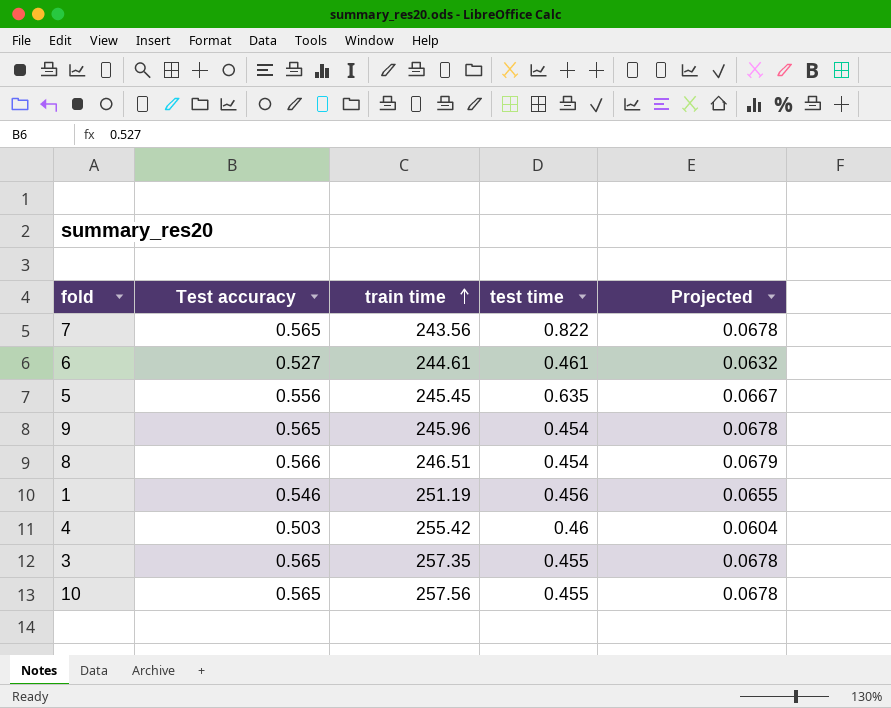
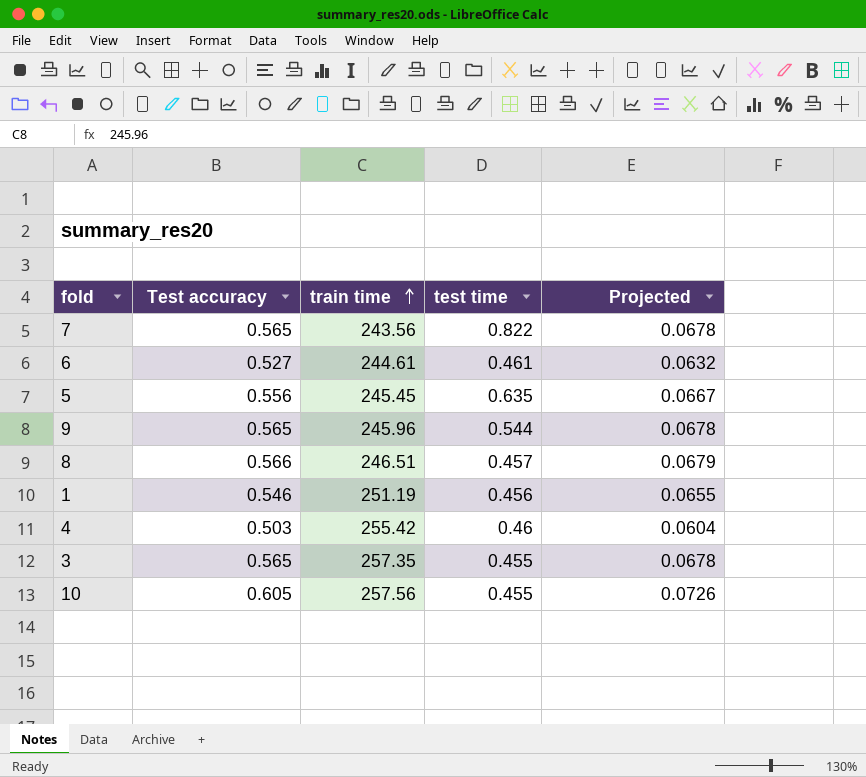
9 | test time: 0.454 -> 0.544
8 | test time: 0.454 -> 0.457
10 | Test accuracy: 0.565 -> 0.605
10 | Projected: 0.0678 -> 0.0726

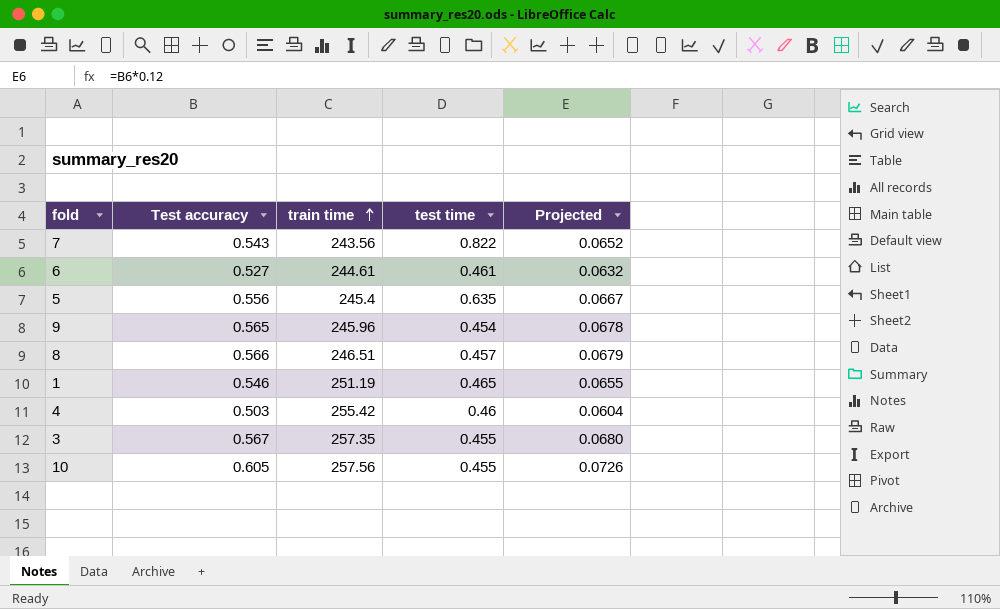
7 | Test accuracy: 0.565 -> 0.543
7 | Projected: 0.0678 -> 0.0652
5 | train time: 245.45 -> 245.4
9 | test time: 0.544 -> 0.454
1 | test time: 0.456 -> 0.465
3 | Test accuracy: 0.565 -> 0.567
3 | Projected: 0.0678 -> 0.0680

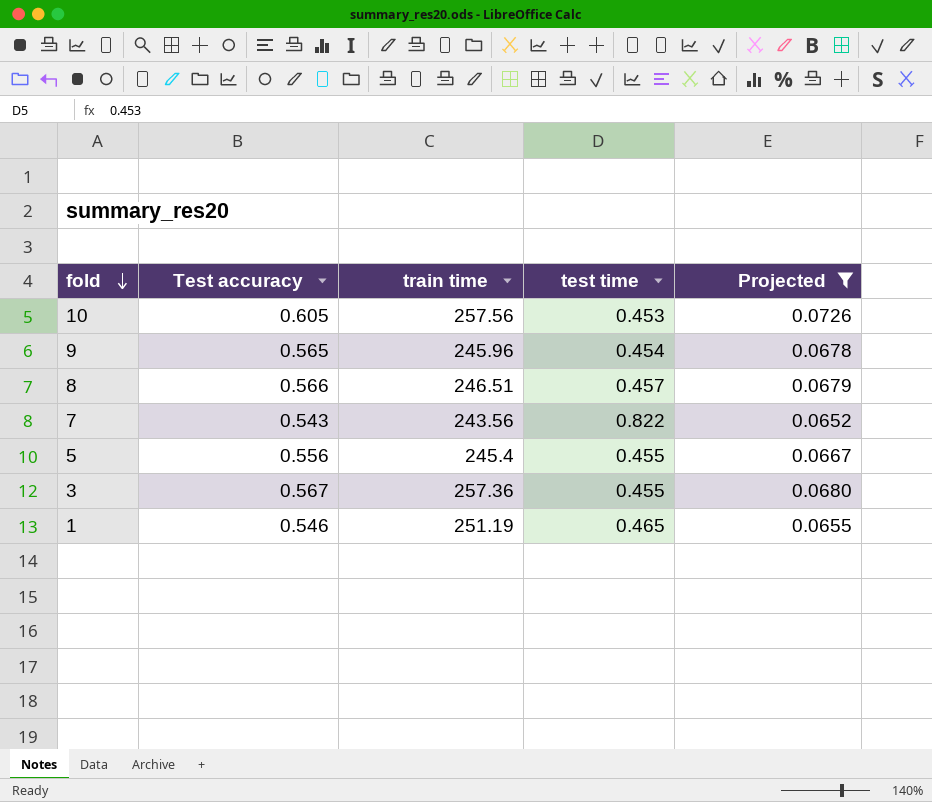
filter: none -> Projected >= 0.0652
row order: train time ascending -> fold descending
10 | test time: 0.455 -> 0.453
5 | test time: 0.635 -> 0.455
3 | train time: 257.35 -> 257.36

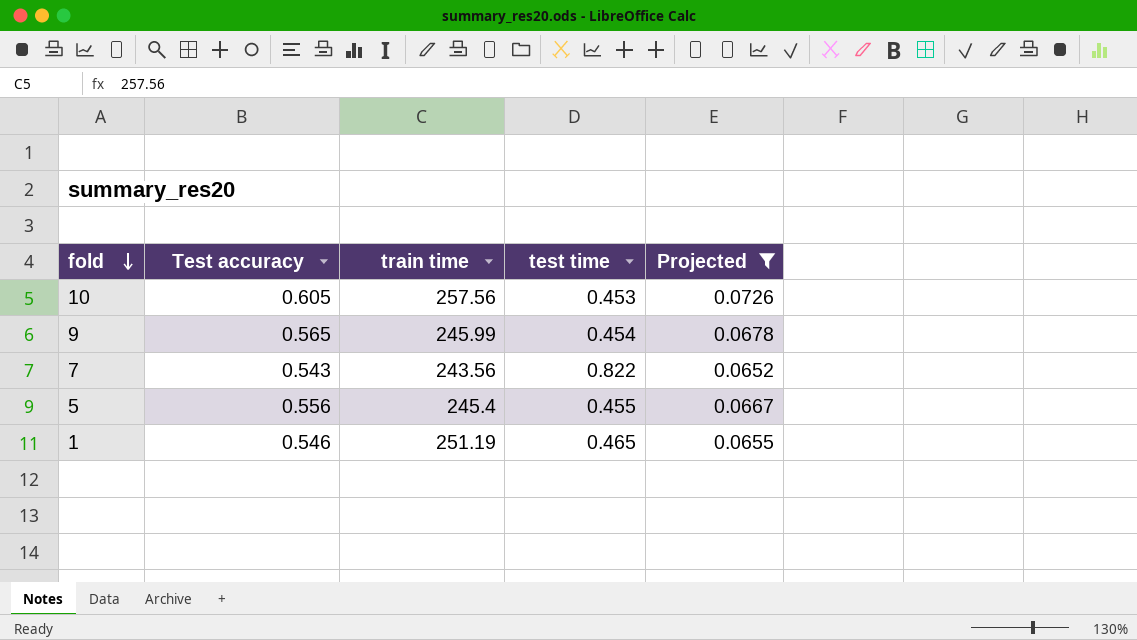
row 8: 0.566 | 246.51 | 0.457 | 0.0679 -> none
row 3: 0.567 | 257.36 | 0.455 | 0.0680 -> none
9 | train time: 245.96 -> 245.99

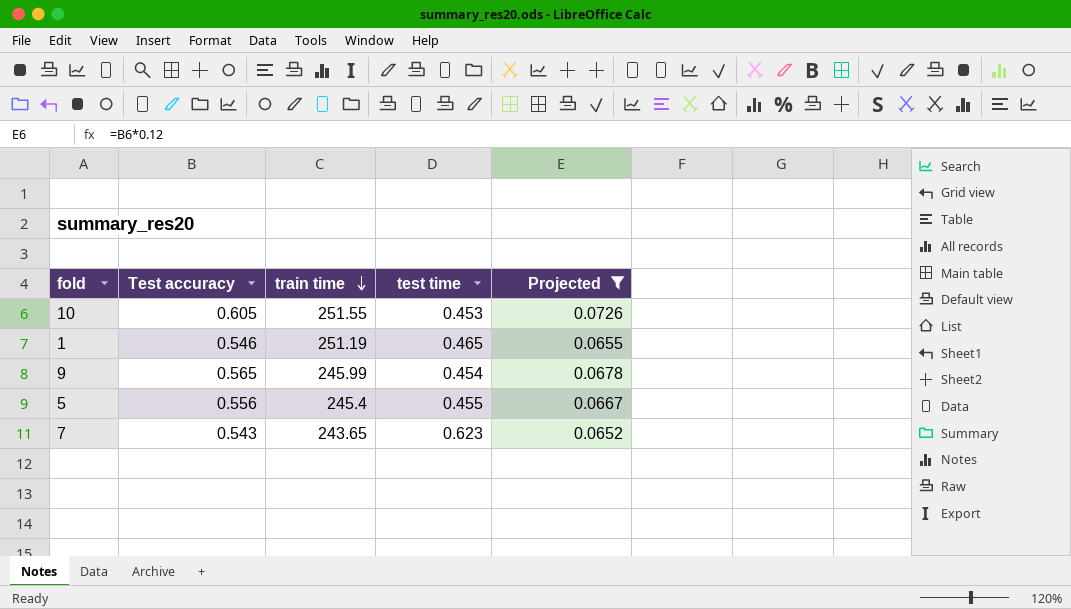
row order: fold descending -> train time descending
10 | train time: 257.56 -> 251.55
7 | train time: 243.56 -> 243.65
7 | test time: 0.822 -> 0.623

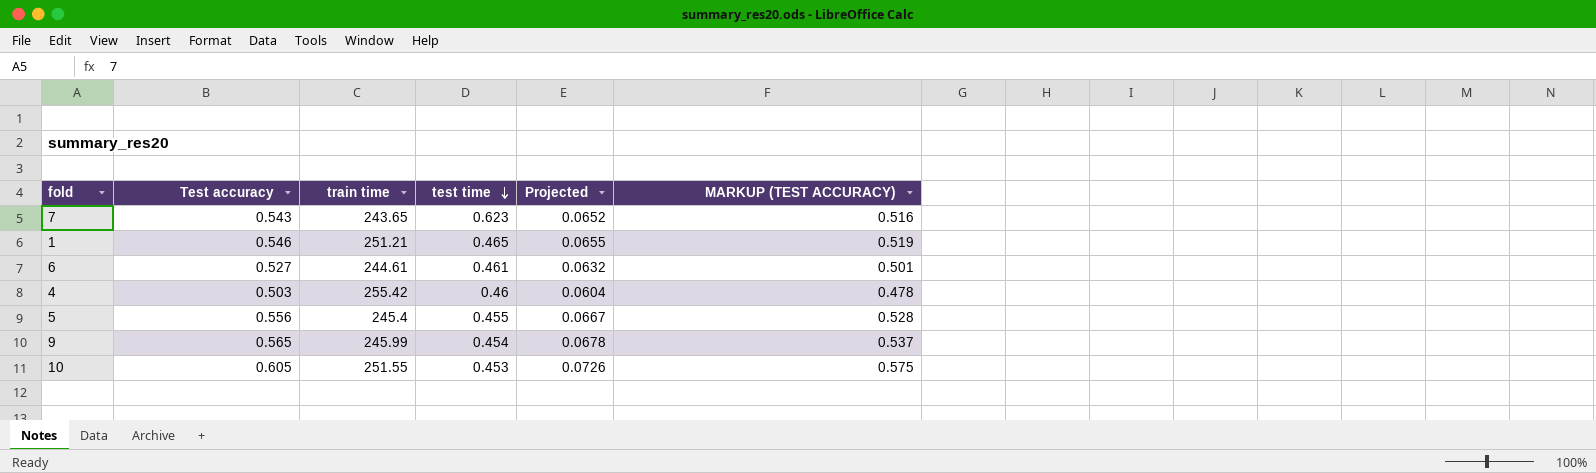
filter: Projected >= 0.0652 -> none
row order: train time descending -> test time descending
column MARKUP (TEST ACCURACY) | formula: none -> [Test accuracy] * 0.95
1 | train time: 251.19 -> 251.21

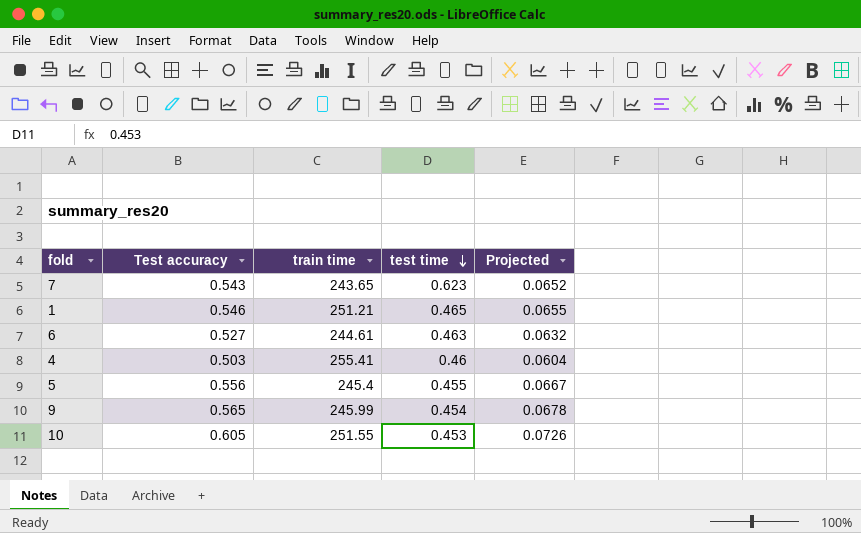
column MARKUP (TEST ACCURACY) | formula: [Test accuracy] * 0.95 -> none
6 | test time: 0.461 -> 0.463
4 | train time: 255.42 -> 255.41

